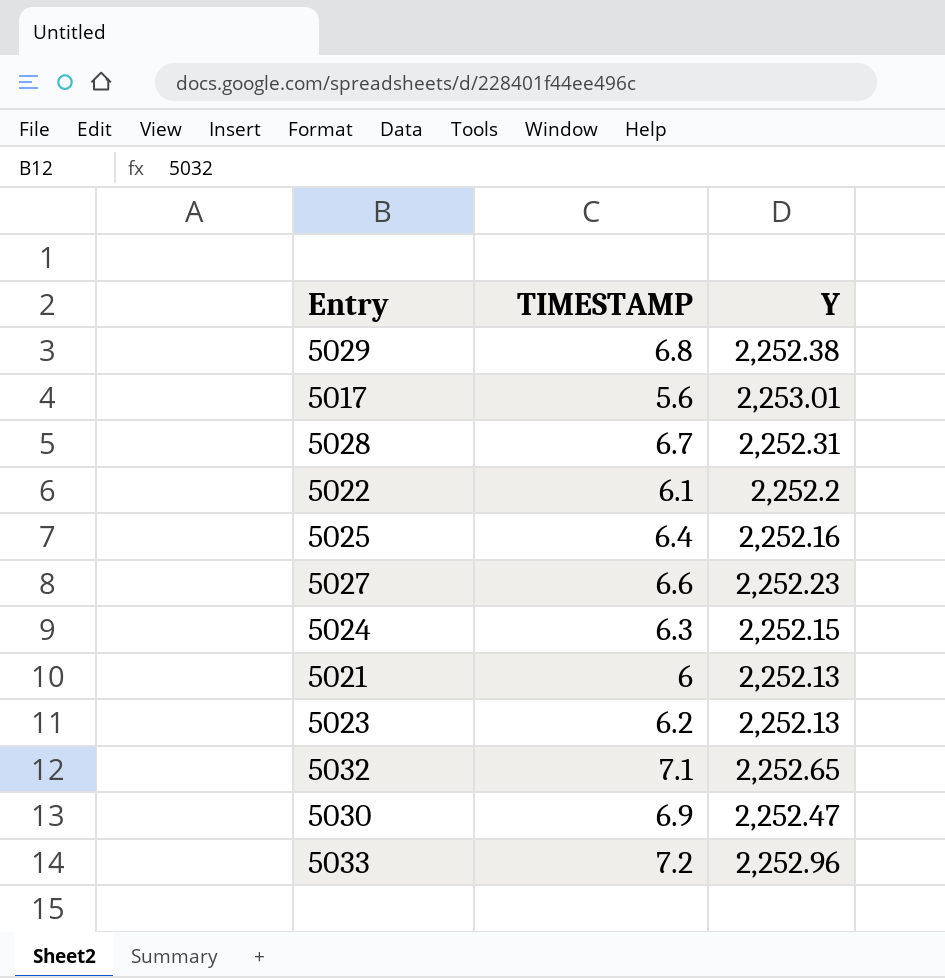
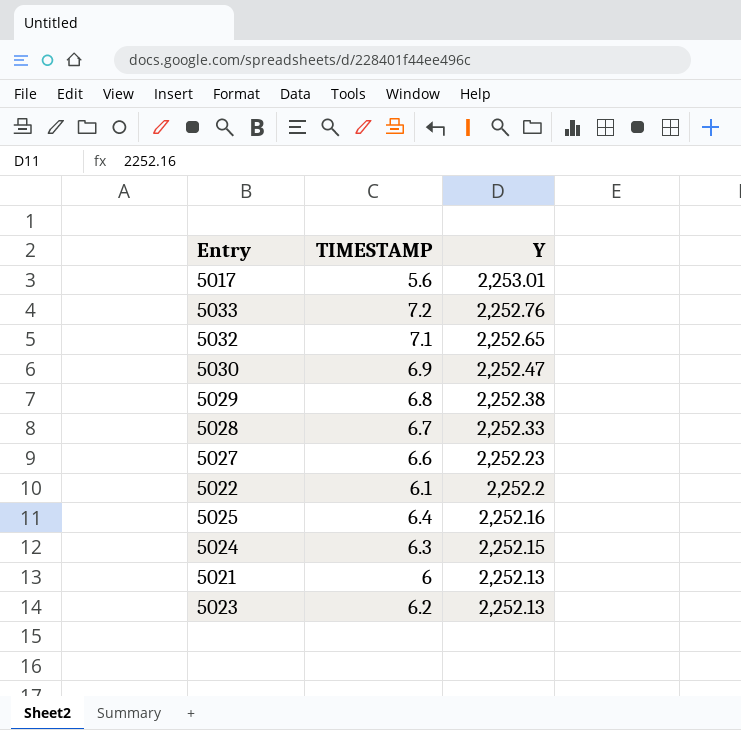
row order: none -> Y descending
5033 | Y: 2,252.96 -> 2,252.76
5028 | Y: 2,252.31 -> 2,252.33

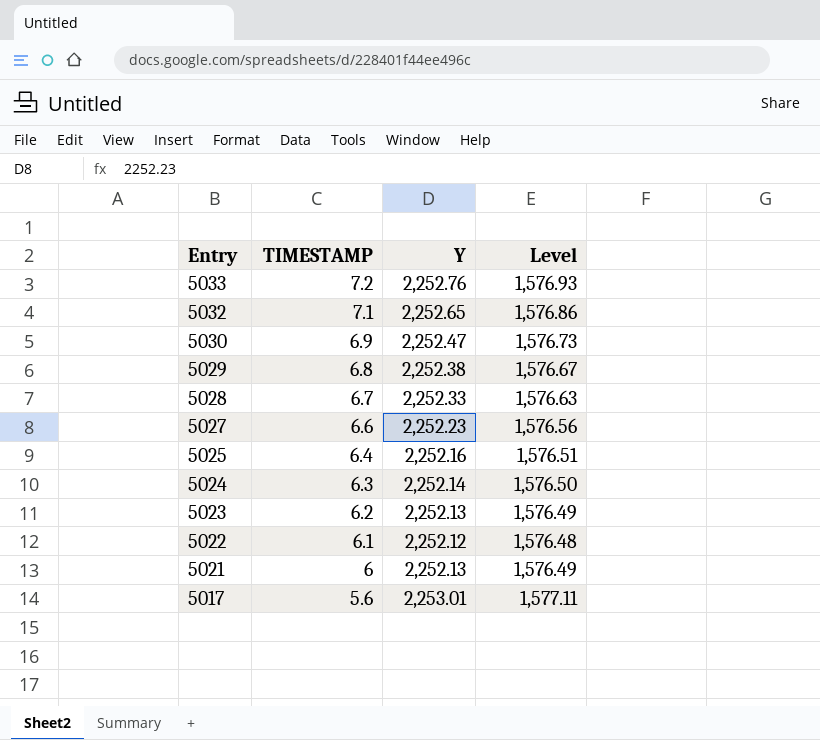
row order: Y descending -> Entry descending
column Level | formula: none -> [Y] * 0.7
5024 | Y: 2,252.15 -> 2,252.14
5022 | Y: 2,252.2 -> 2,252.12

